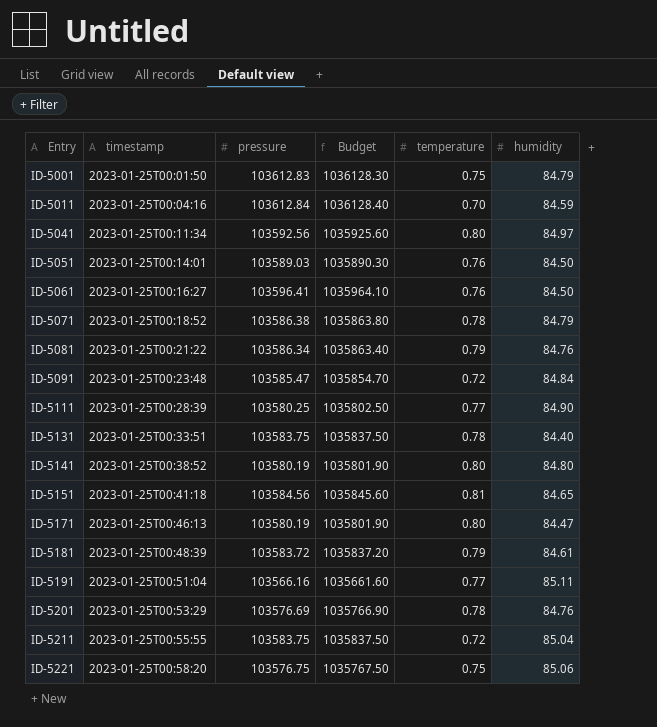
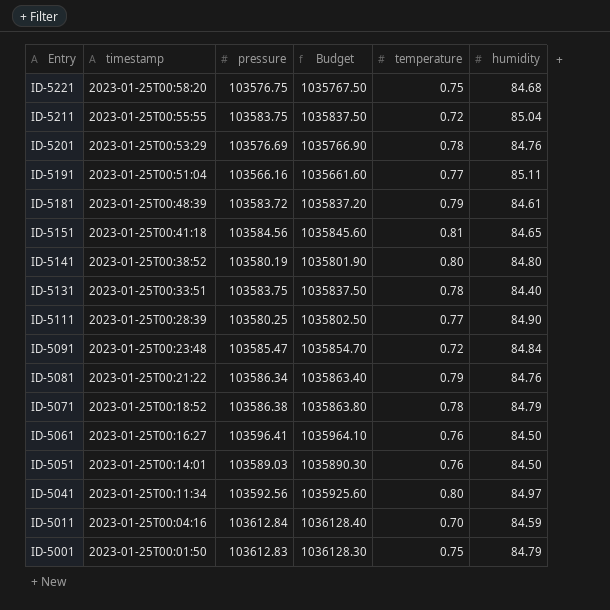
row order: Entry ascending -> Entry descending
row ID-5171: 2023-01-25T00:46:13 | 103580.19 | 1035801.90 | 0.80 | 84.47 -> none
ID-5221 | humidity: 85.06 -> 84.68

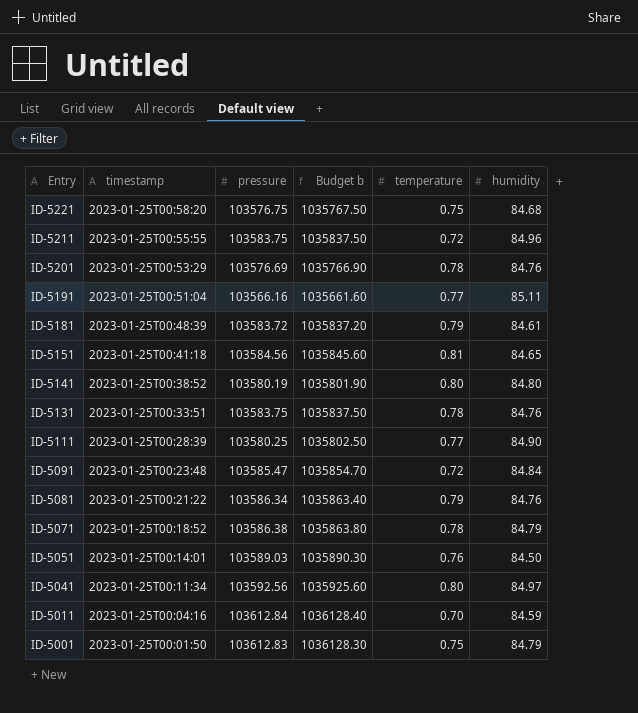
column name: Budget -> Budget b
row ID-5061: 2023-01-25T00:16:27 | 103596.41 | 1035964.10 | 0.76 | 84.50 -> none
ID-5211 | humidity: 85.04 -> 84.96
ID-5131 | humidity: 84.40 -> 84.76

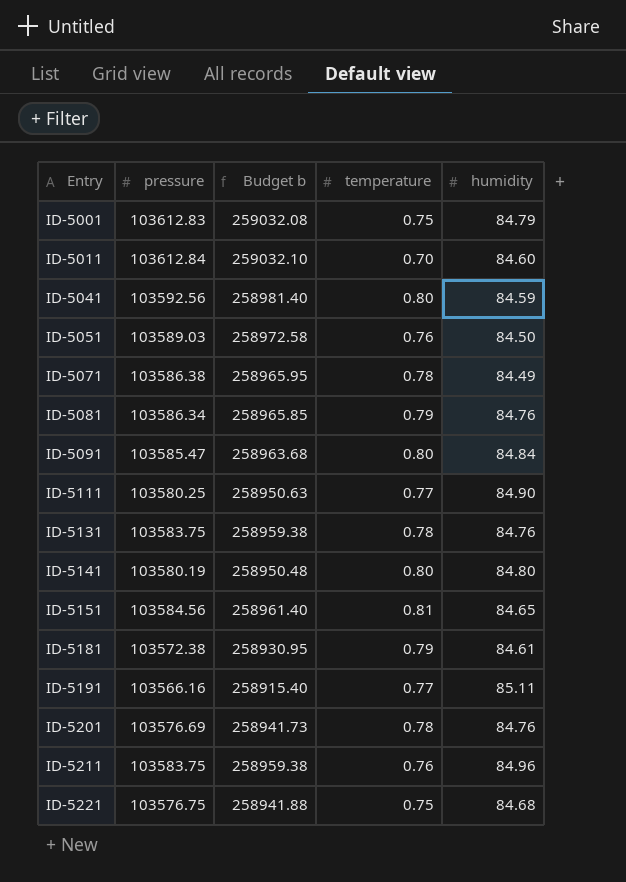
row order: Entry descending -> Entry ascending
column timestamp | position: 2 -> none
column Budget b | formula: [pressure] * 10 -> [pressure] * 2.5
ID-5011 | humidity: 84.59 -> 84.60
ID-5041 | humidity: 84.97 -> 84.59
ID-5071 | humidity: 84.79 -> 84.49
ID-5091 | temperature: 0.72 -> 0.80
ID-5181 | pressure: 103583.72 -> 103572.38
ID-5211 | temperature: 0.72 -> 0.76

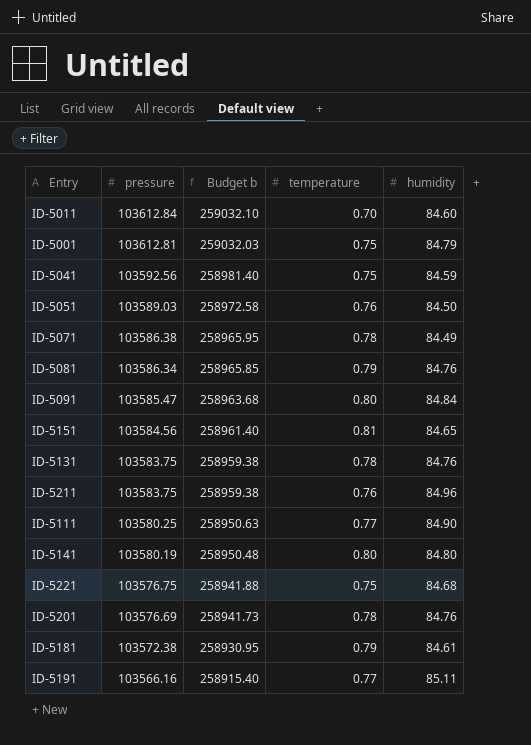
row order: Entry ascending -> pressure descending
ID-5001 | pressure: 103612.83 -> 103612.81
ID-5001 | Budget b: 259032.08 -> 259032.03
ID-5041 | temperature: 0.80 -> 0.75

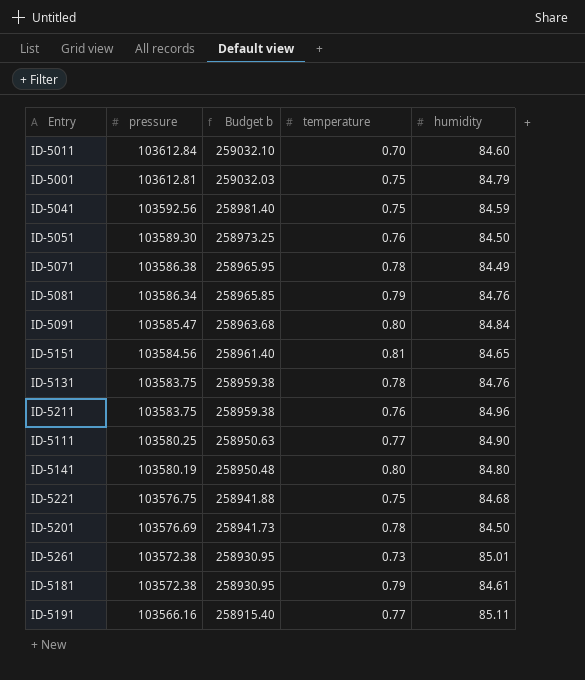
ID-5051 | pressure: 103589.03 -> 103589.30
ID-5051 | Budget b: 258972.58 -> 258973.25
ID-5201 | humidity: 84.76 -> 84.50
row ID-5261: none -> 103572.38 | 258930.95 | 0.73 | 85.01

